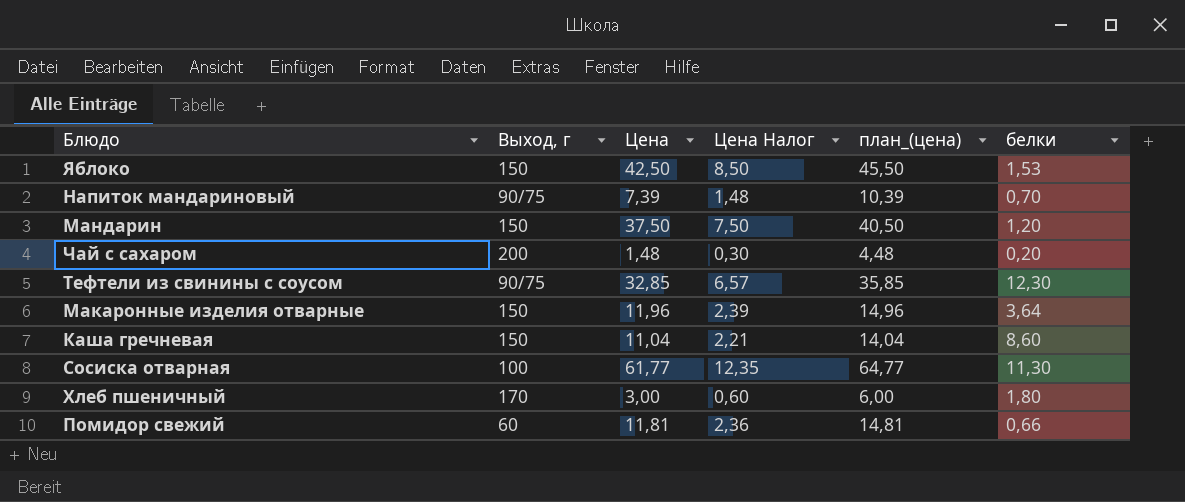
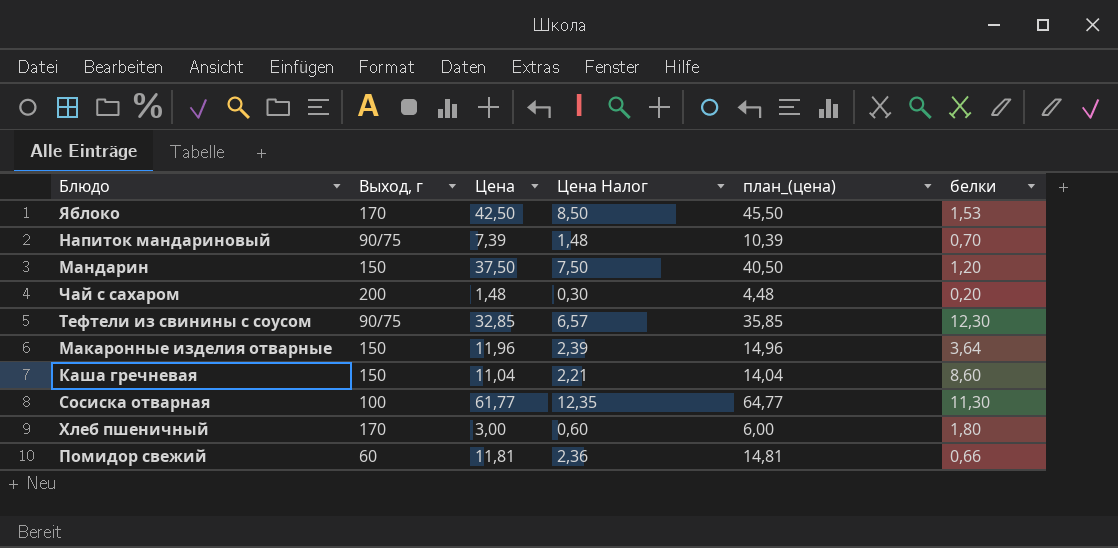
Яблоко | Выход, г: 150 -> 170

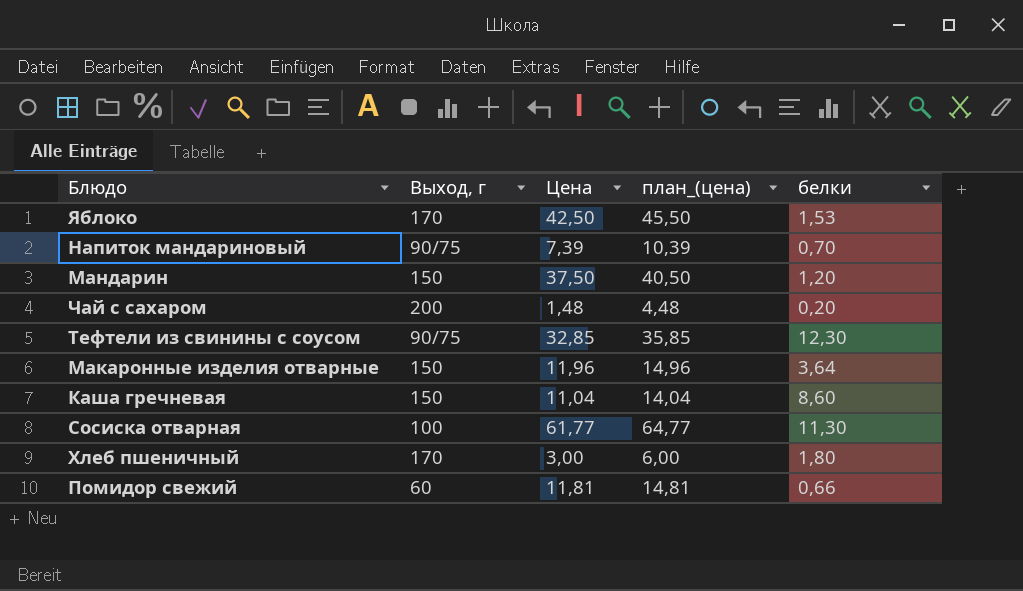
column Цена Налог | formula: [Цена] * 0,2 -> none

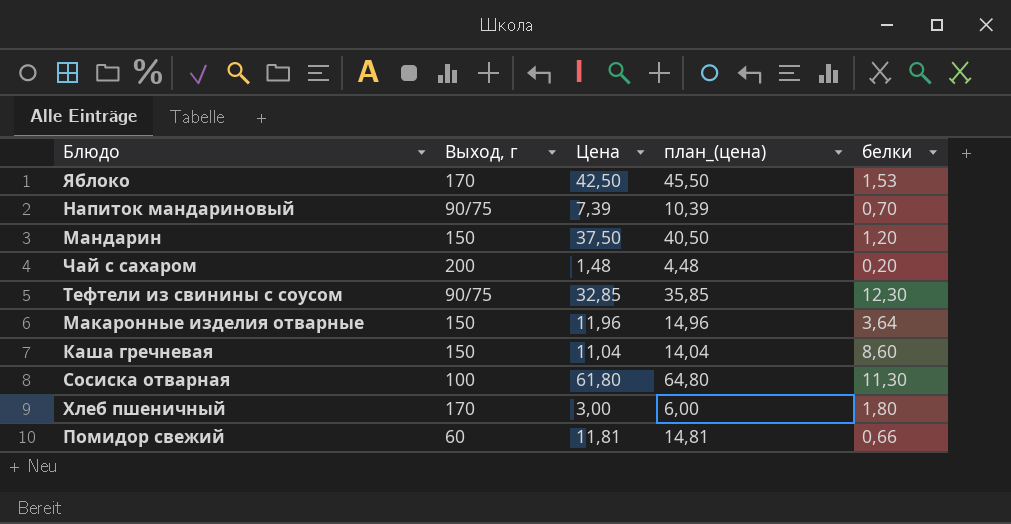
Сосиска отварная | Цена: 61,77 -> 61,80
Сосиска отварная | план_(цена): 64,77 -> 64,80

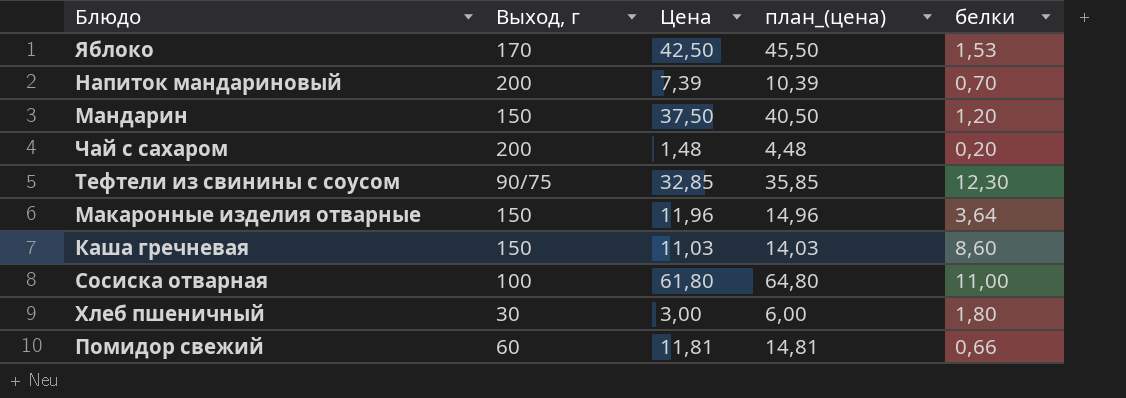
Напиток мандариновый | Выход, г: 90/75 -> 200
Каша гречневая | Цена: 11,04 -> 11,03
Каша гречневая | план_(цена): 14,04 -> 14,03
Сосиска отварная | белки: 11,30 -> 11,00
Хлеб пшеничный | Выход, г: 170 -> 30

